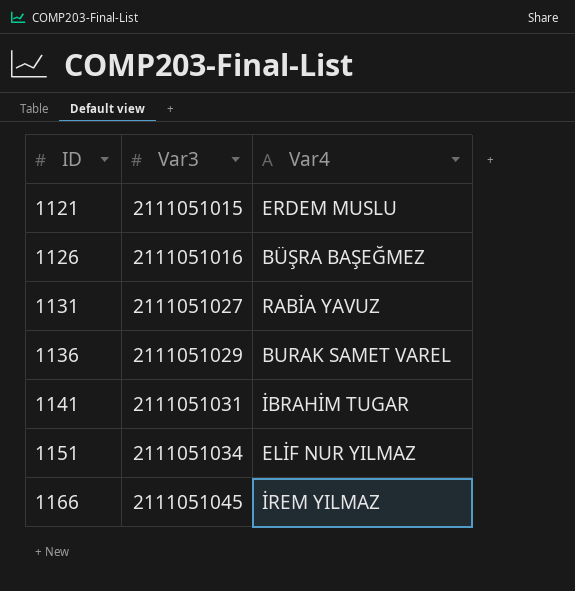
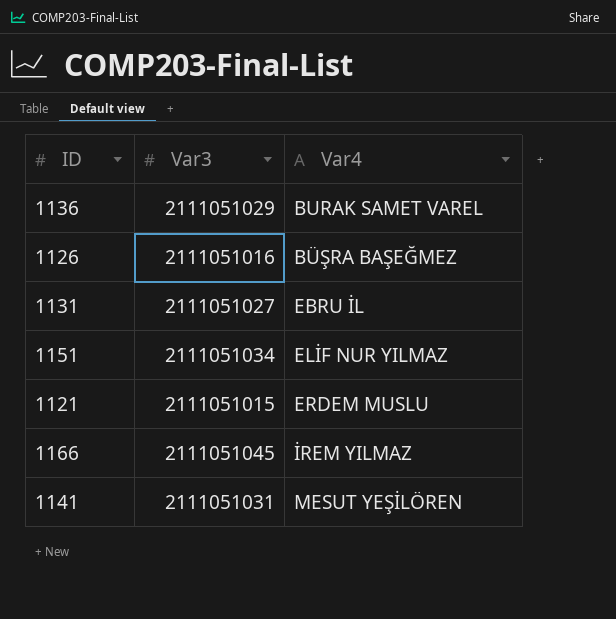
row order: ID ascending -> Var4 ascending
1131 | Var4: RABİA YAVUZ -> EBRU İL
1141 | Var4: İBRAHİM TUGAR -> MESUT YEŞİLÖREN

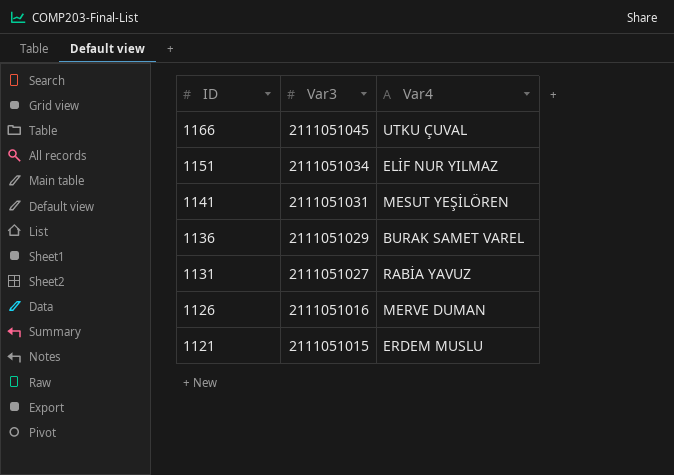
row order: Var4 ascending -> ID descending
1166 | Var4: İREM YILMAZ -> UTKU ÇUVAL
1131 | Var4: EBRU İL -> RABİA YAVUZ
1126 | Var4: BÜŞRA BAŞEĞMEZ -> MERVE DUMAN

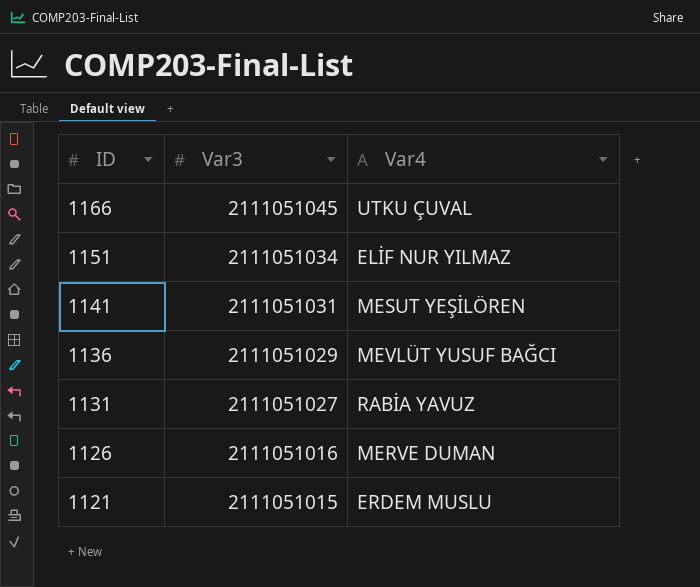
1136 | Var4: BURAK SAMET VAREL -> MEVLÜT YUSUF BAĞCI

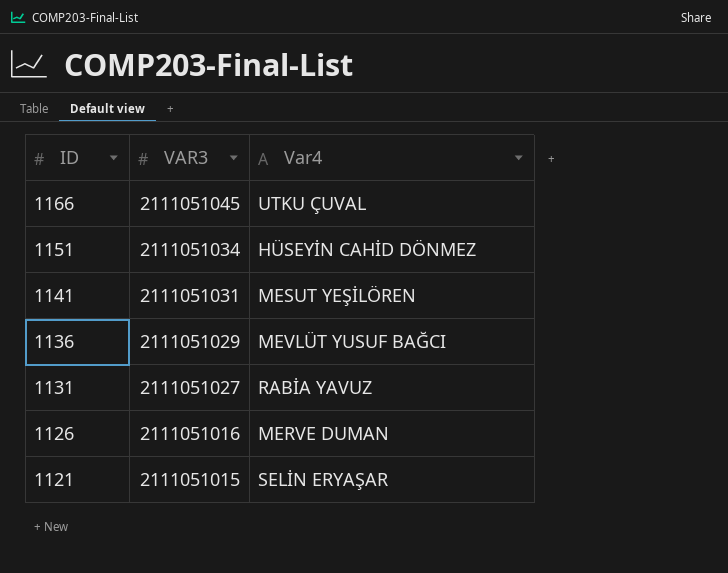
column name: Var3 -> VAR3
1151 | Var4: ELİF NUR YILMAZ -> HÜSEYİN CAHİD DÖNMEZ
1121 | Var4: ERDEM MUSLU -> SELİN ERYAŞAR

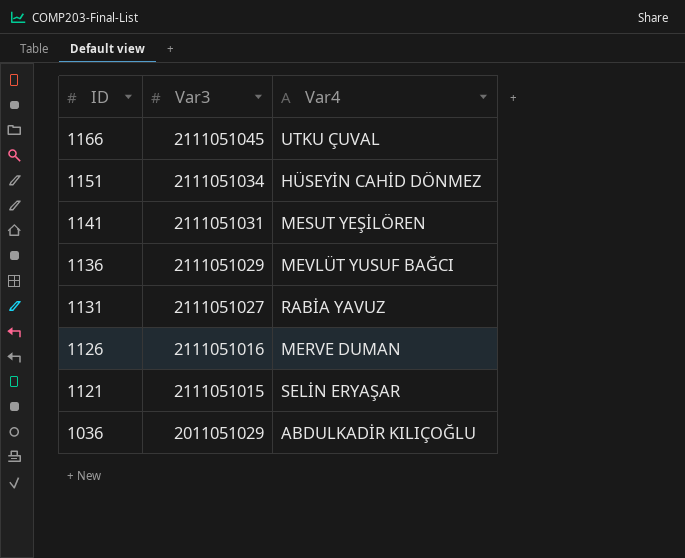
column name: VAR3 -> Var3
row 1036: none -> 2011051029 | ABDULKADİR KILIÇOĞLU

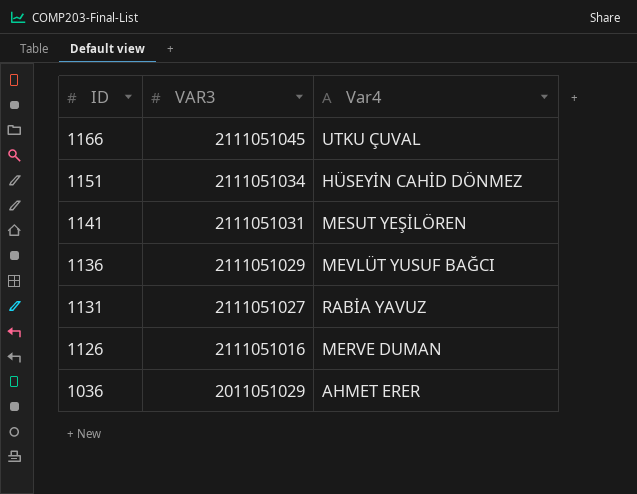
column name: Var3 -> VAR3
row 1121: 2111051015 | SELİN ERYAŞAR -> none
1036 | Var4: ABDULKADİR KILIÇOĞLU -> AHMET ERER

